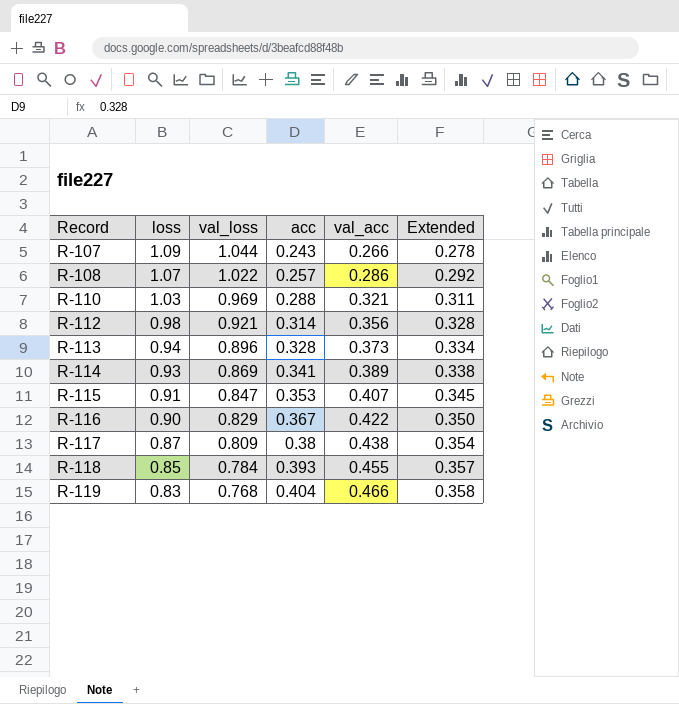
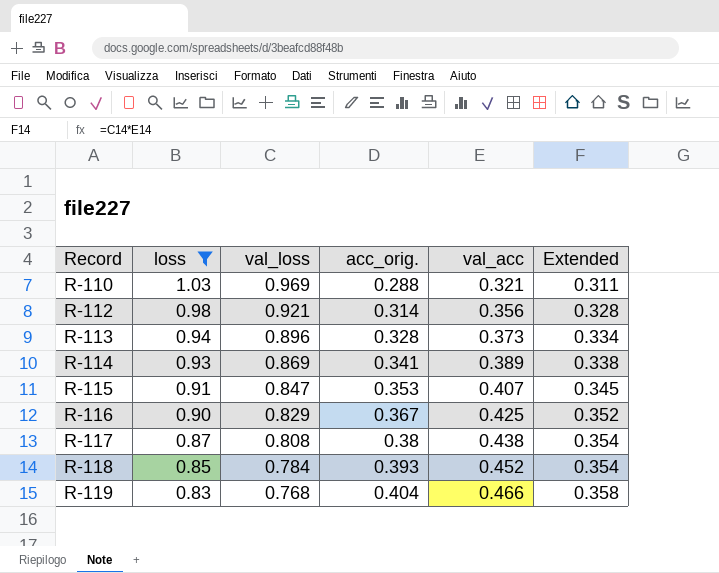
filter: none -> loss <= 1.03
column name: acc -> acc_orig.
R-116 | val_acc: 0.422 -> 0.425
R-116 | Extended: 0.350 -> 0.352
R-117 | val_loss: 0.809 -> 0.808
R-118 | val_acc: 0.455 -> 0.452
R-118 | Extended: 0.357 -> 0.354

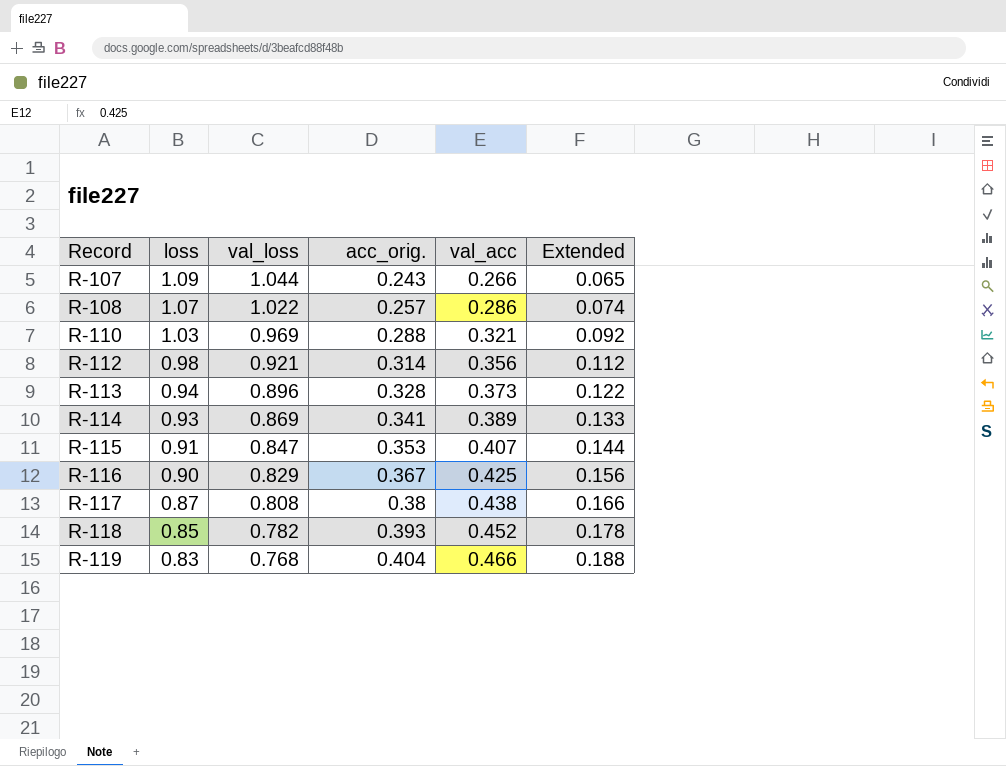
filter: loss <= 1.03 -> none
column Extended | formula: [val_loss] * [val_acc] -> [acc_orig.] * [val_acc]
R-118 | val_loss: 0.784 -> 0.782

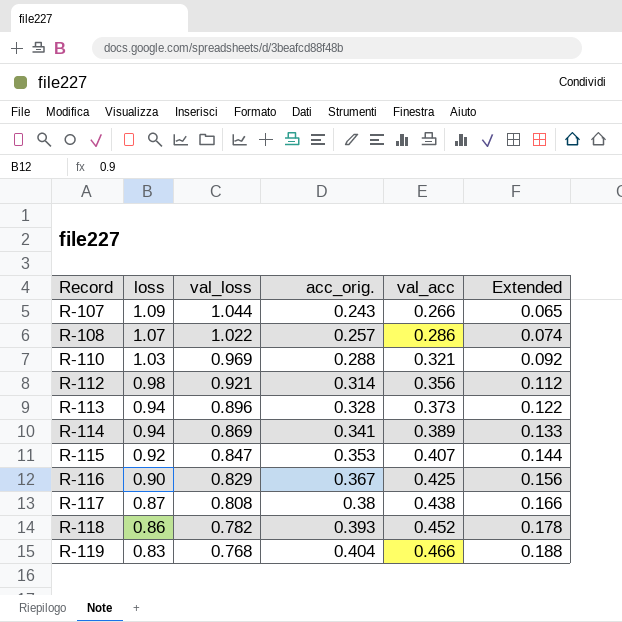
R-114 | loss: 0.93 -> 0.94
R-115 | loss: 0.91 -> 0.92
R-118 | loss: 0.85 -> 0.86

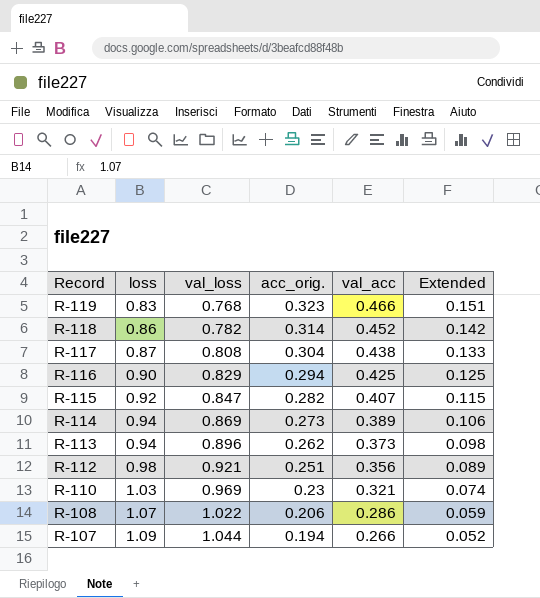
row order: Record ascending -> Record descending
R-119 | acc_orig.: 0.404 -> 0.323
R-119 | Extended: 0.188 -> 0.151
R-118 | acc_orig.: 0.393 -> 0.314
R-118 | Extended: 0.178 -> 0.142
R-117 | acc_orig.: 0.38 -> 0.304
R-117 | Extended: 0.166 -> 0.133
R-116 | acc_orig.: 0.367 -> 0.294
R-116 | Extended: 0.156 -> 0.125
R-115 | acc_orig.: 0.353 -> 0.282
R-115 | Extended: 0.144 -> 0.115
R-114 | acc_orig.: 0.341 -> 0.273
R-114 | Extended: 0.133 -> 0.106
R-113 | acc_orig.: 0.328 -> 0.262
R-113 | Extended: 0.122 -> 0.098
R-112 | acc_orig.: 0.314 -> 0.251
R-112 | Extended: 0.112 -> 0.089
R-110 | acc_orig.: 0.288 -> 0.23
R-110 | Extended: 0.092 -> 0.074
R-108 | acc_orig.: 0.257 -> 0.206
R-108 | Extended: 0.074 -> 0.059
R-107 | acc_orig.: 0.243 -> 0.194
R-107 | Extended: 0.065 -> 0.052

